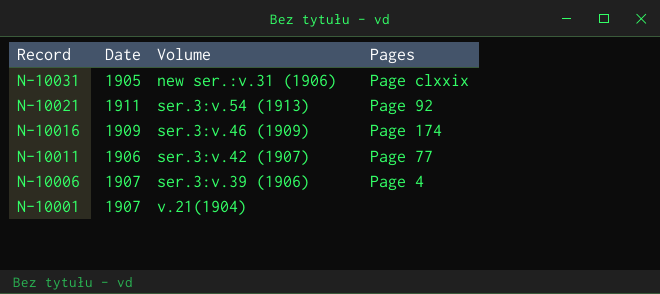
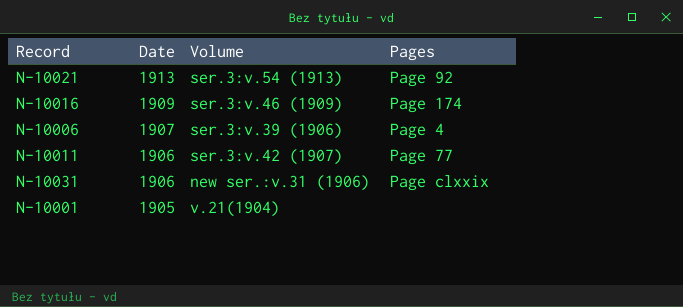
row order: Record descending -> Date descending
N-10021 | Date: 1911 -> 1913
N-10031 | Date: 1905 -> 1906
N-10001 | Date: 1907 -> 1905

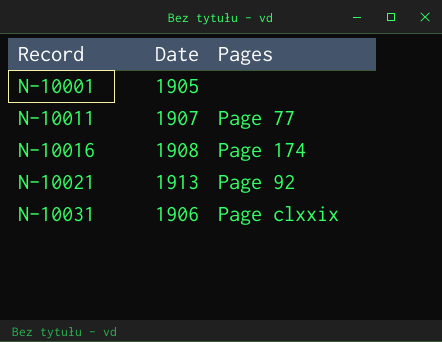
row order: Date descending -> Record ascending
column Volume | position: 3 -> none
row N-10006: 1907 | ser.3:v.39 (1906) | Page 4 -> none
N-10011 | Date: 1906 -> 1907
N-10016 | Date: 1909 -> 1908

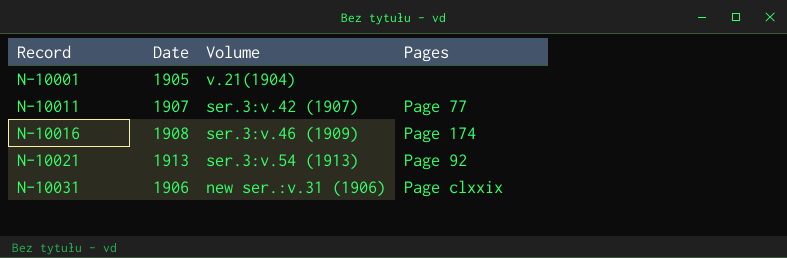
column Volume | position: none -> 3

